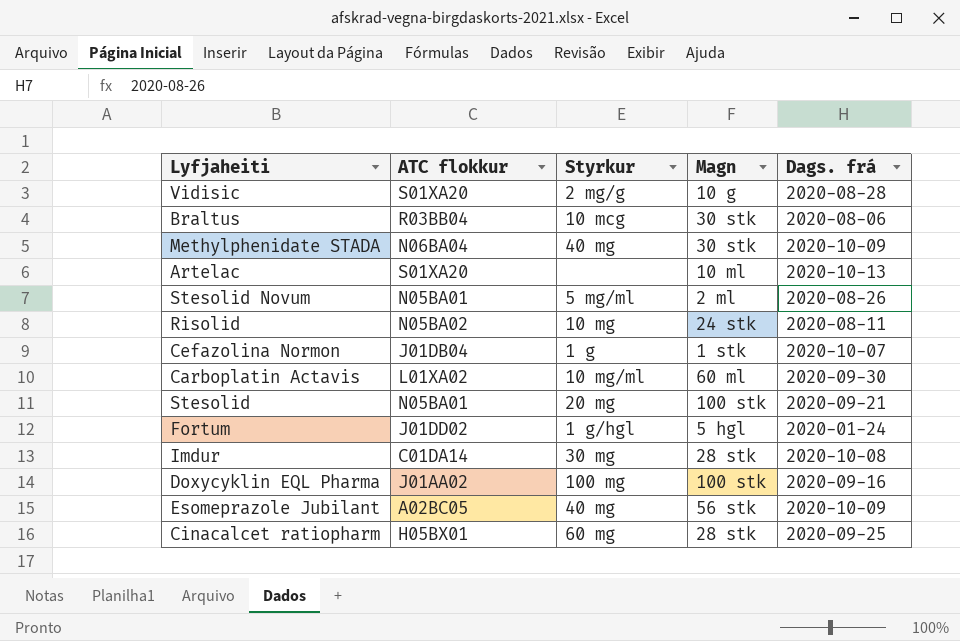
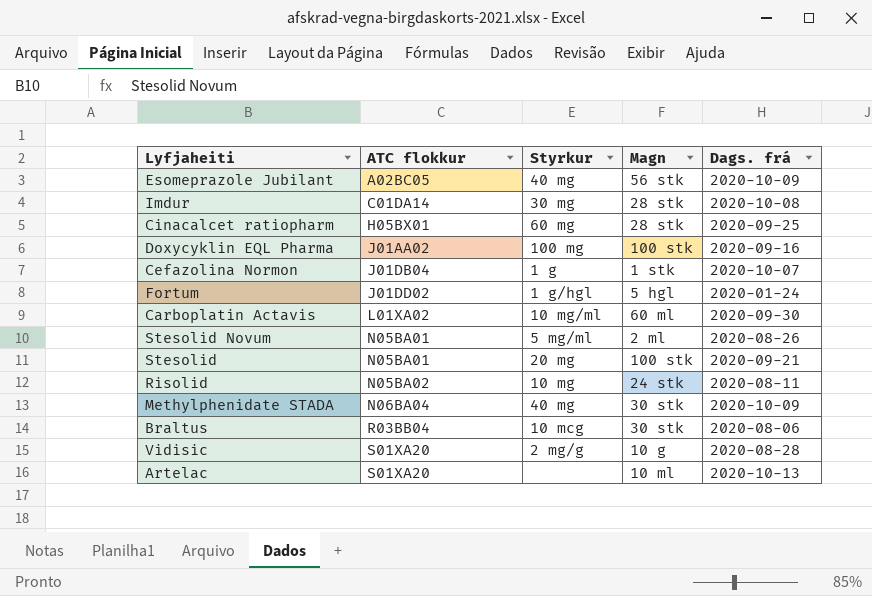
row order: none -> ATC flokkur ascending

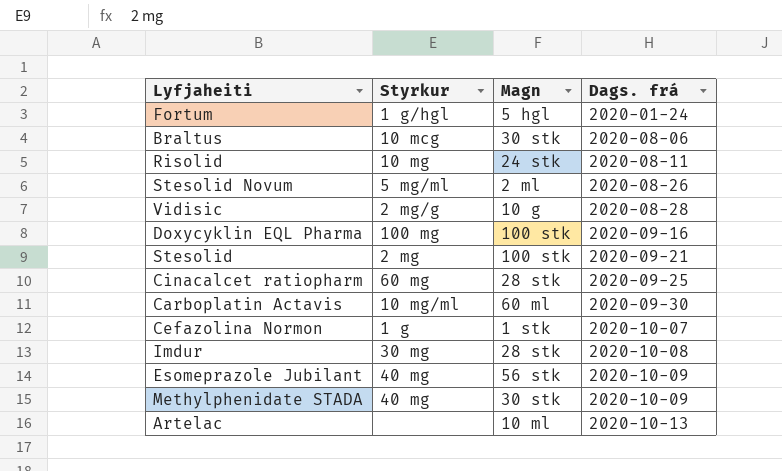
row order: ATC flokkur ascending -> Dags. frá ascending
column ATC flokkur | position: 2 -> none
Stesolid | Styrkur: 20 mg -> 2 mg

